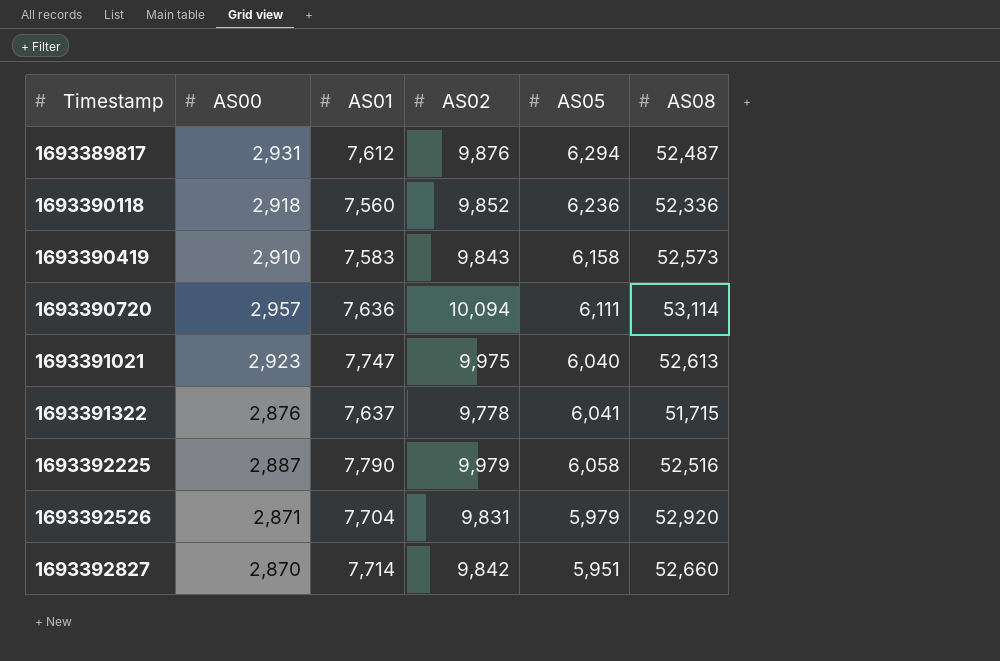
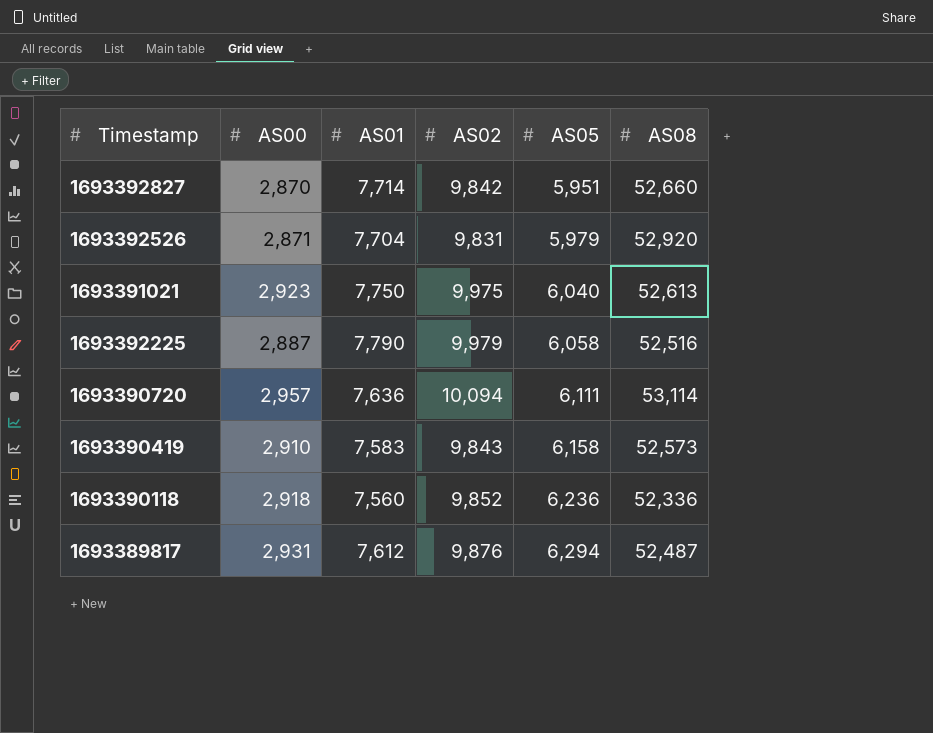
row order: Timestamp ascending -> AS05 ascending
row 1693391322: 2,876 | 7,637 | 9,778 | 6,041 | 51,715 -> none
1693391021 | AS01: 7,747 -> 7,750

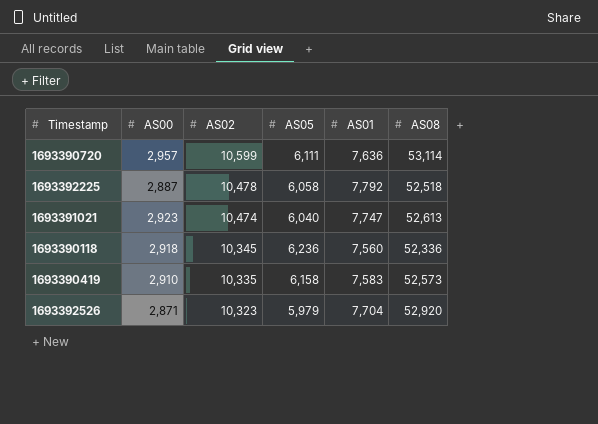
row order: AS05 ascending -> AS02 descending
column AS01 | position: 3 -> 5
row 1693392827: 2,870 | 7,714 | 9,842 | 5,951 | 52,660 -> none
row 1693389817: 2,931 | 7,612 | 9,876 | 6,294 | 52,487 -> none
1693390720 | AS02: 10,094 -> 10,599
1693392225 | AS02: 9,979 -> 10,478
1693392225 | AS01: 7,790 -> 7,792
1693392225 | AS08: 52,516 -> 52,518
1693391021 | AS02: 9,975 -> 10,474
1693391021 | AS01: 7,750 -> 7,747
1693390118 | AS02: 9,852 -> 10,345
1693390419 | AS02: 9,843 -> 10,335
1693392526 | AS02: 9,831 -> 10,323

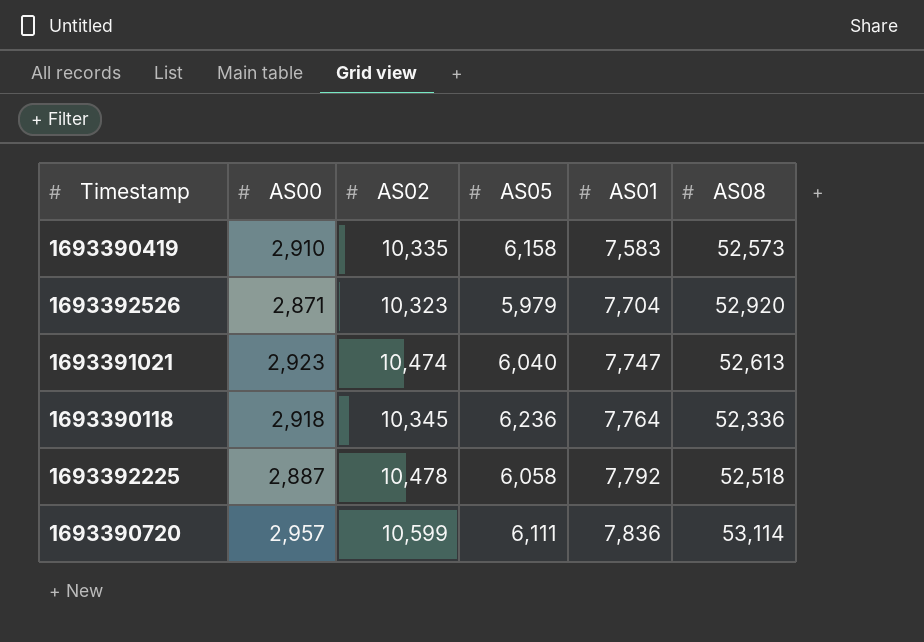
row order: AS02 descending -> AS01 ascending
1693390118 | AS01: 7,560 -> 7,764
1693390720 | AS01: 7,636 -> 7,836

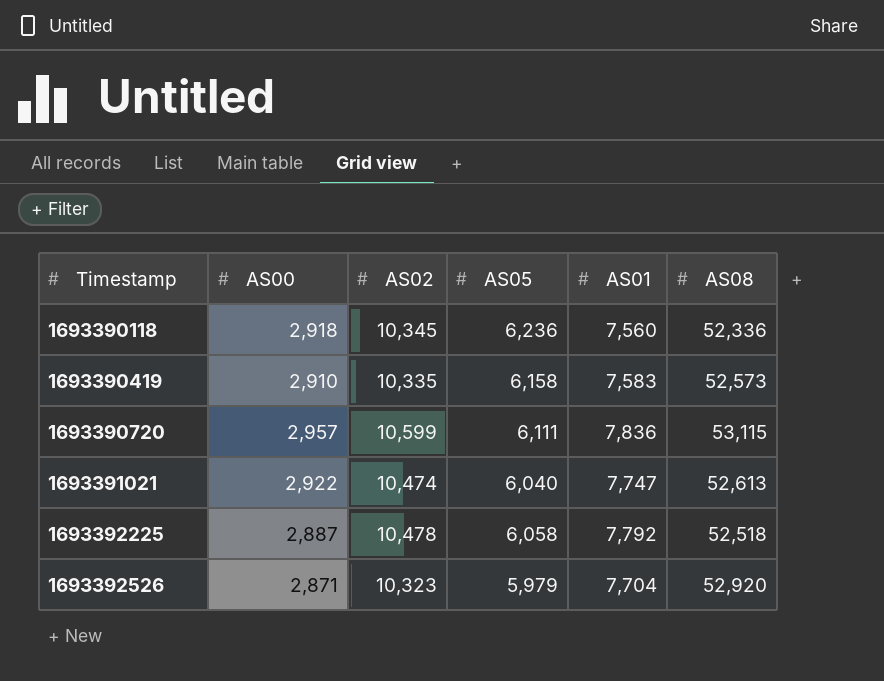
row order: AS01 ascending -> Timestamp ascending
1693390118 | AS01: 7,764 -> 7,560
1693390720 | AS08: 53,114 -> 53,115
1693391021 | AS00: 2,923 -> 2,922

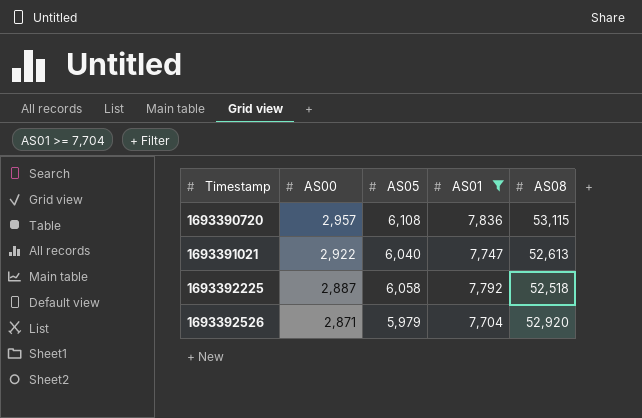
filter: none -> AS01 >= 7,704
column AS02 | position: 3 -> none
1693390720 | AS05: 6,111 -> 6,108

